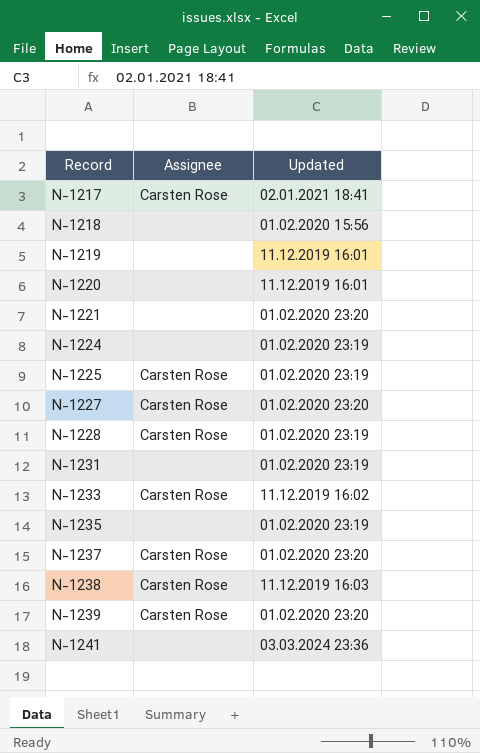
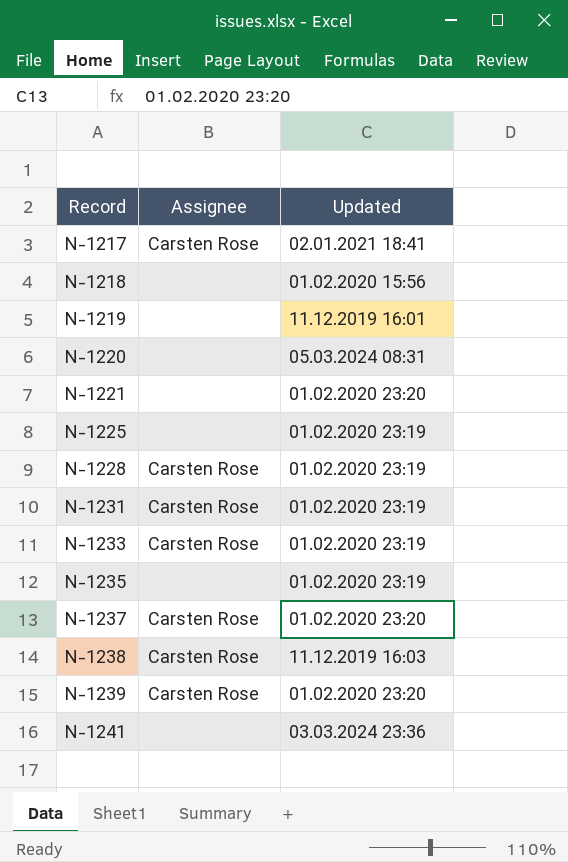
row N-1224: none | 01.02.2020 23:19 -> none
row N-1227: Carsten Rose | 01.02.2020 23:20 -> none
N-1220 | Updated: 11.12.2019 16:01 -> 05.03.2024 08:31
N-1225 | Assignee: Carsten Rose -> none
N-1231 | Assignee: none -> Carsten Rose
N-1233 | Updated: 11.12.2019 16:02 -> 01.02.2020 23:19

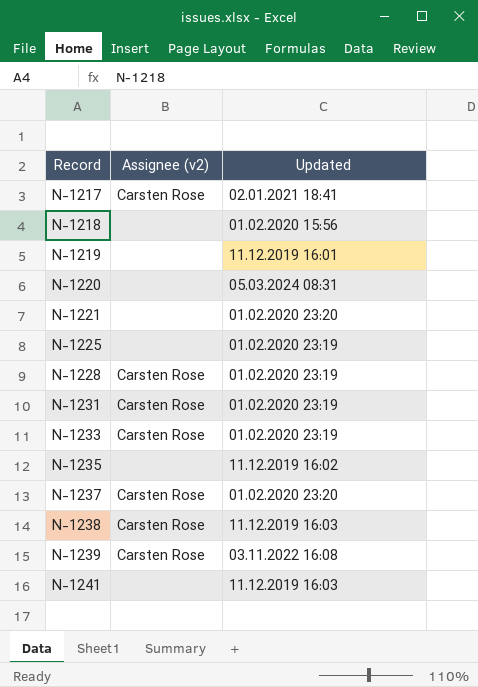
column name: Assignee -> Assignee (v2)
N-1235 | Updated: 01.02.2020 23:19 -> 11.12.2019 16:02
N-1239 | Updated: 01.02.2020 23:20 -> 03.11.2022 16:08
N-1241 | Updated: 03.03.2024 23:36 -> 11.12.2019 16:03

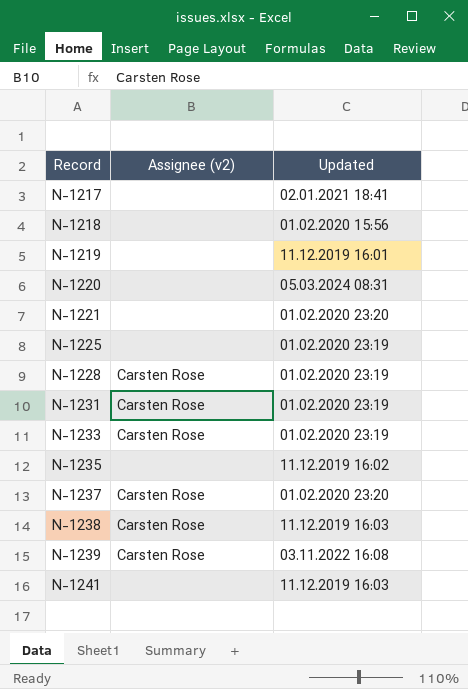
N-1217 | Assignee (v2): Carsten Rose -> none

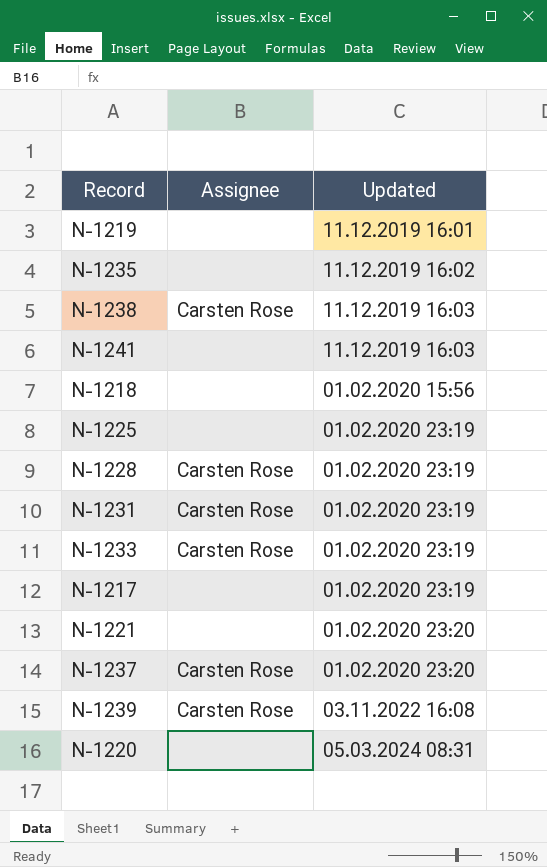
row order: Record ascending -> Updated ascending
column name: Assignee (v2) -> Assignee
N-1217 | Updated: 02.01.2021 18:41 -> 01.02.2020 23:19

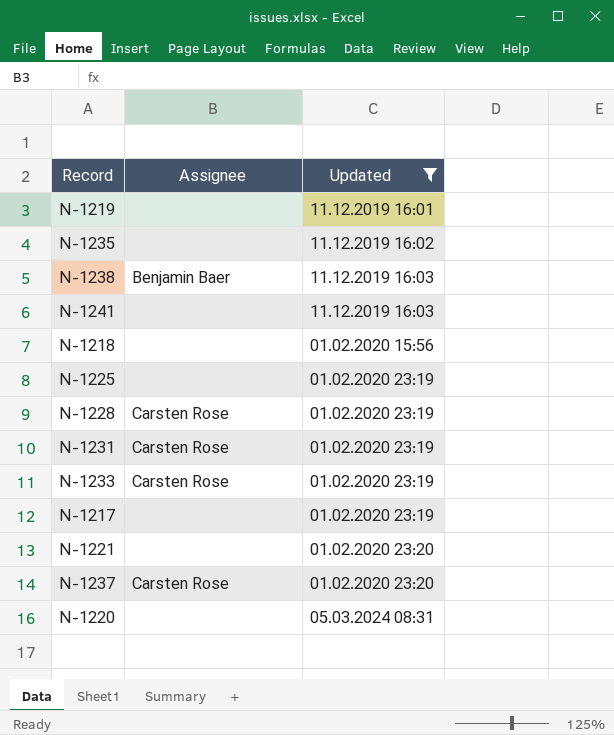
filter: none -> Updated != 03.11.2022 16:08
N-1238 | Assignee: Carsten Rose -> Benjamin Baer

